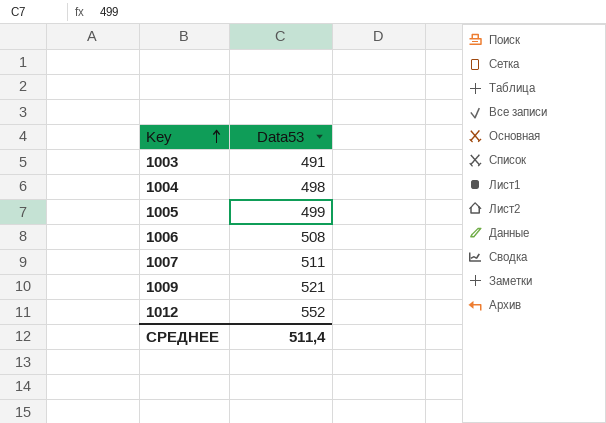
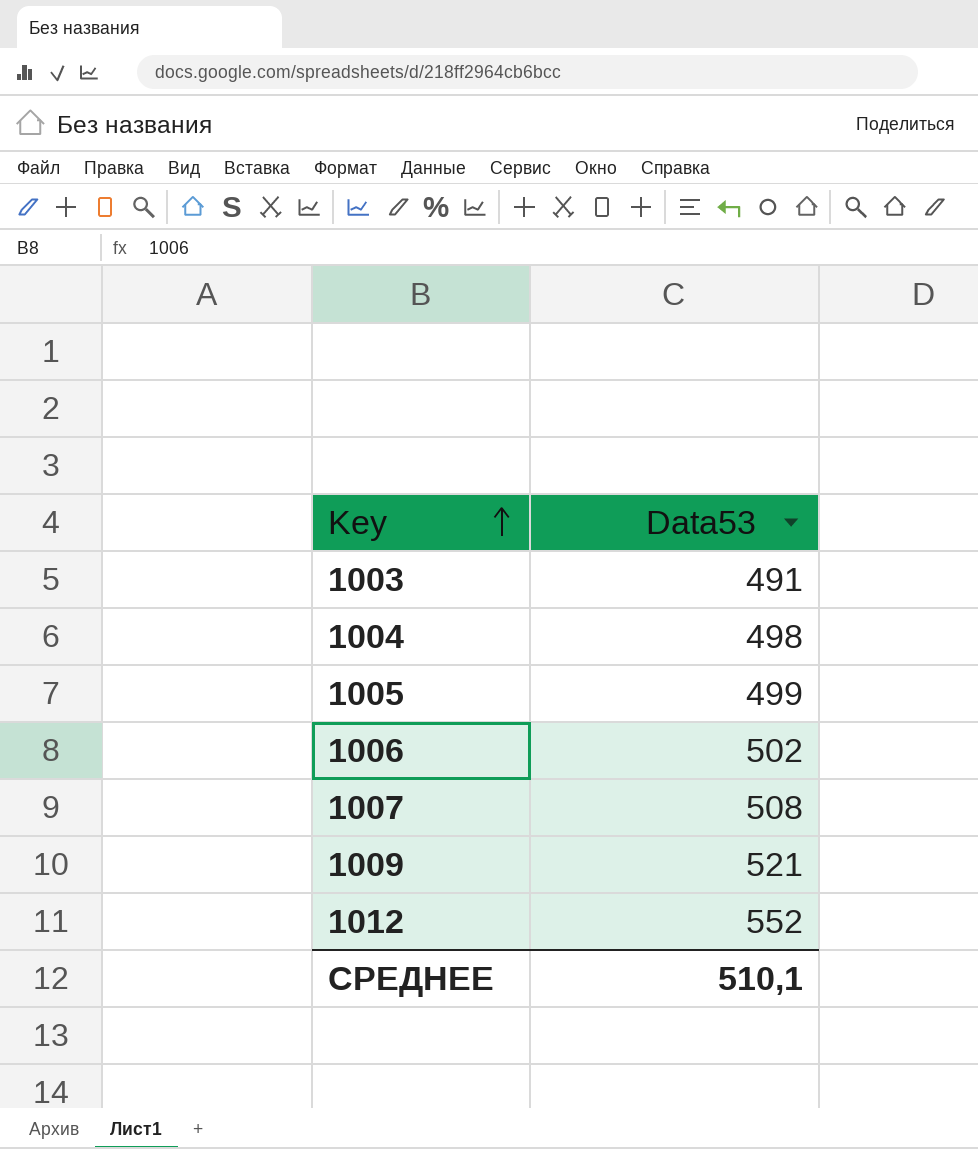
1006 | Data53: 508 -> 502
1007 | Data53: 511 -> 508
СРЕДНЕЕ | Data53: 511,4 -> 510,1

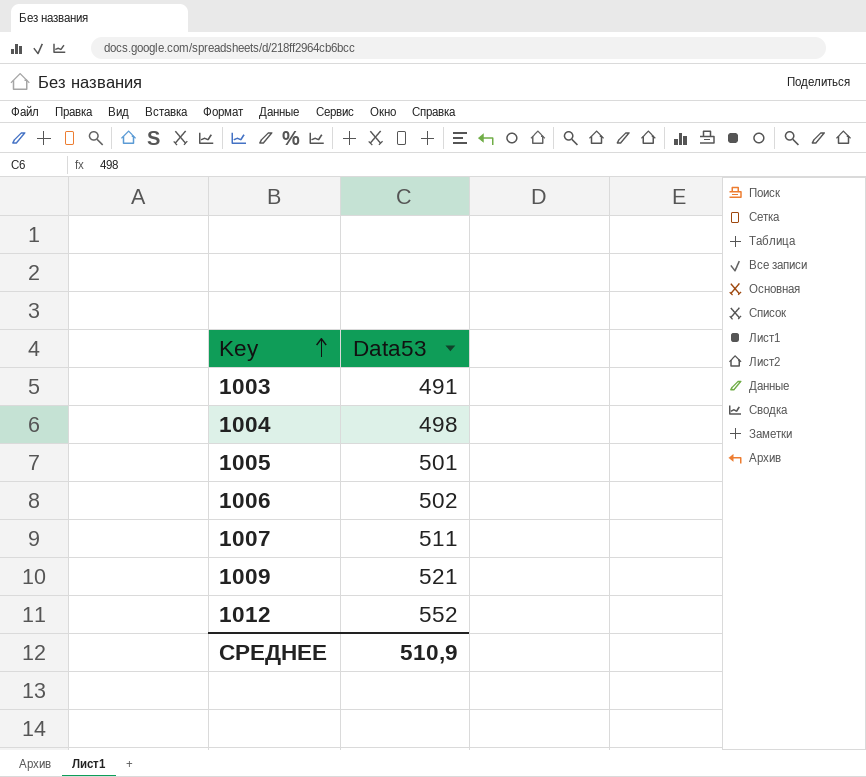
1005 | Data53: 499 -> 501
1007 | Data53: 508 -> 511
СРЕДНЕЕ | Data53: 510,1 -> 510,9

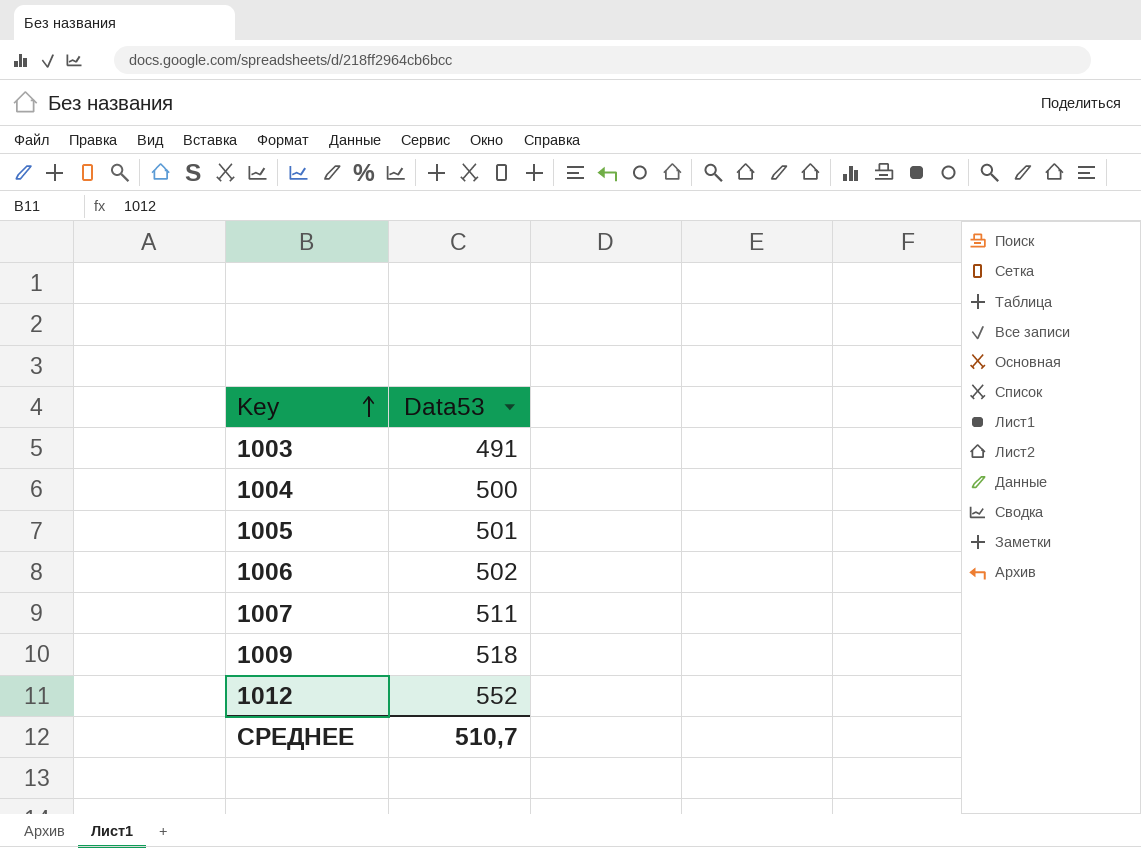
1004 | Data53: 498 -> 500
1009 | Data53: 521 -> 518
СРЕДНЕЕ | Data53: 510,9 -> 510,7

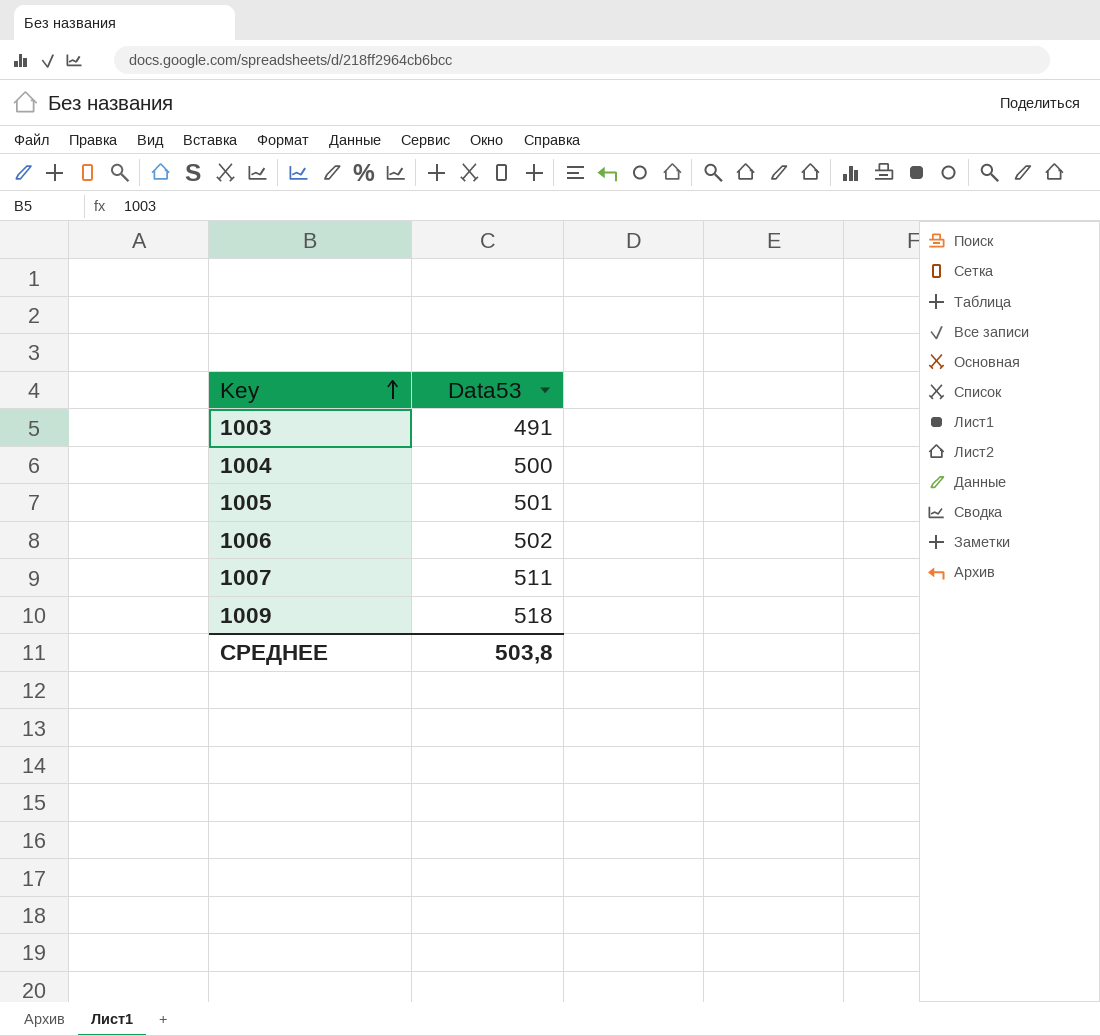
row 1012: 552 -> none
СРЕДНЕЕ | Data53: 510,7 -> 503,8

